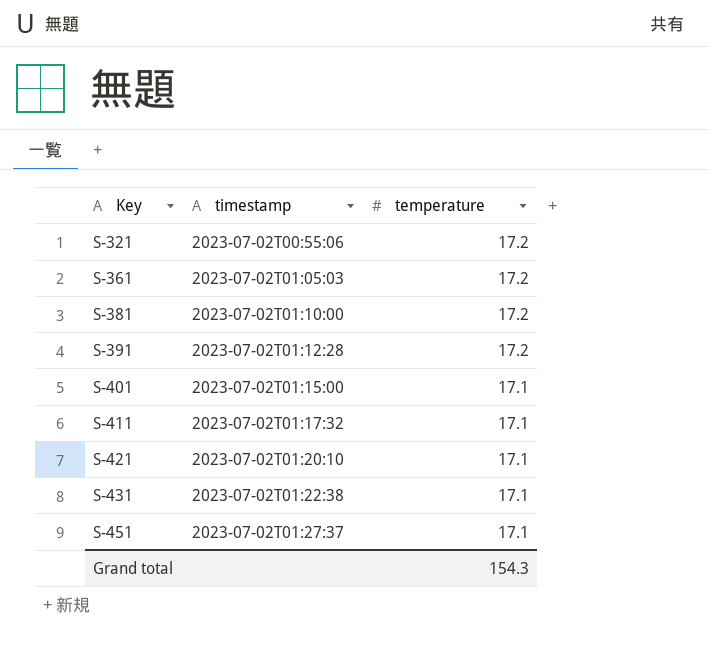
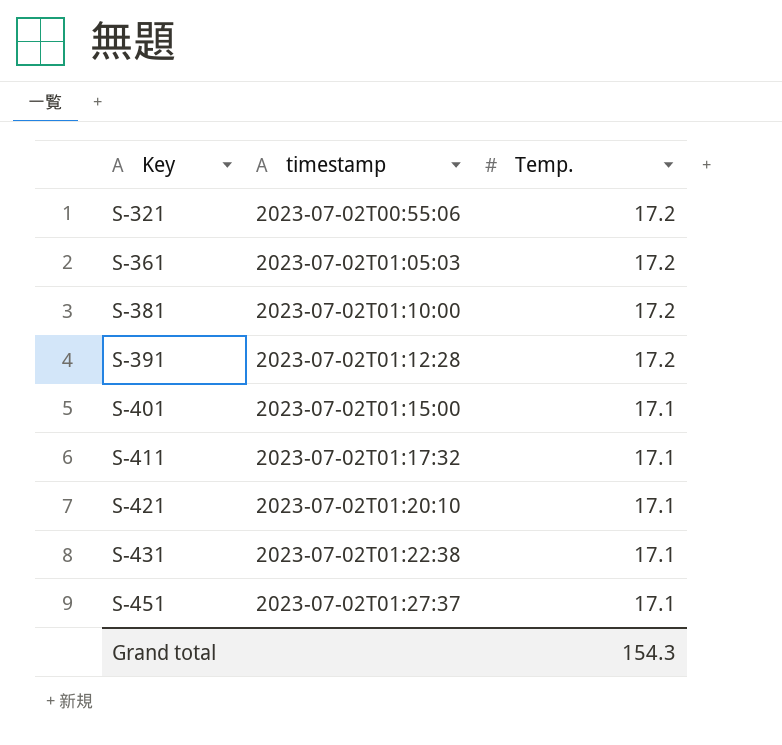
column name: temperature -> Temp.

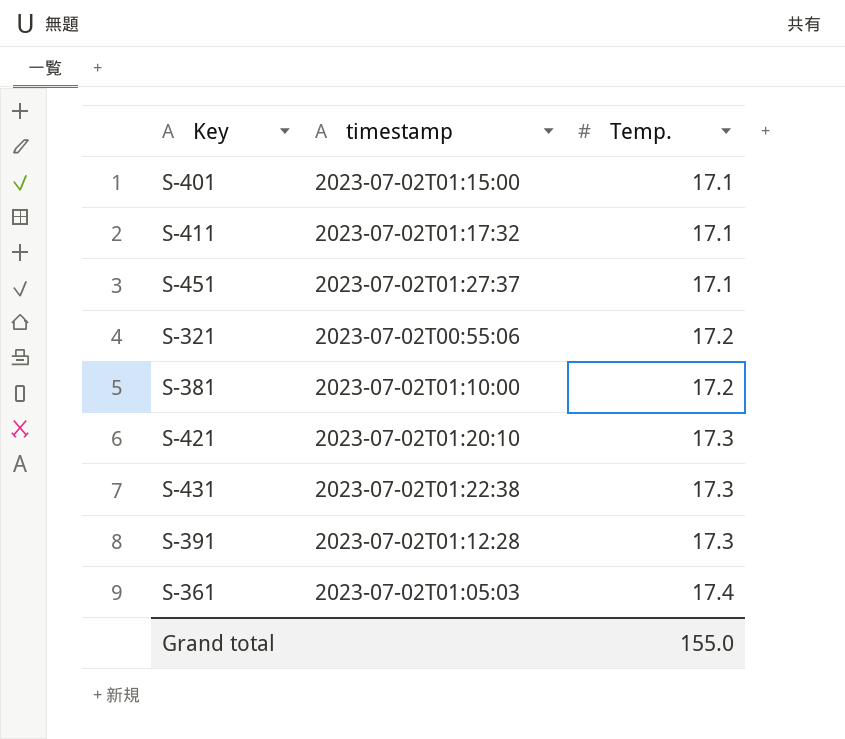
row order: Key ascending -> Temp. ascending
S-421 | Temp.: 17.1 -> 17.3
S-431 | Temp.: 17.1 -> 17.3
S-391 | Temp.: 17.2 -> 17.3
S-361 | Temp.: 17.2 -> 17.4
Grand total | Temp.: 154.3 -> 155.0

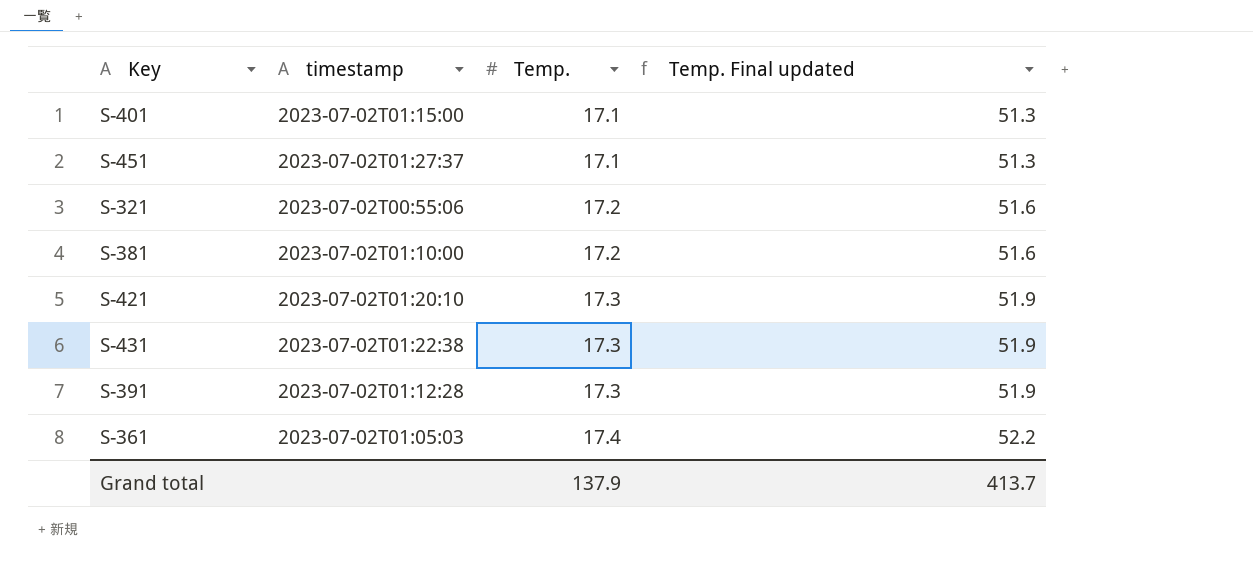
column Temp. Final updated | formula: none -> [Temp.] * 3
row S-411: 2023-07-02T01:17:32 | 17.1 -> none
Grand total | Temp.: 155.0 -> 137.9

